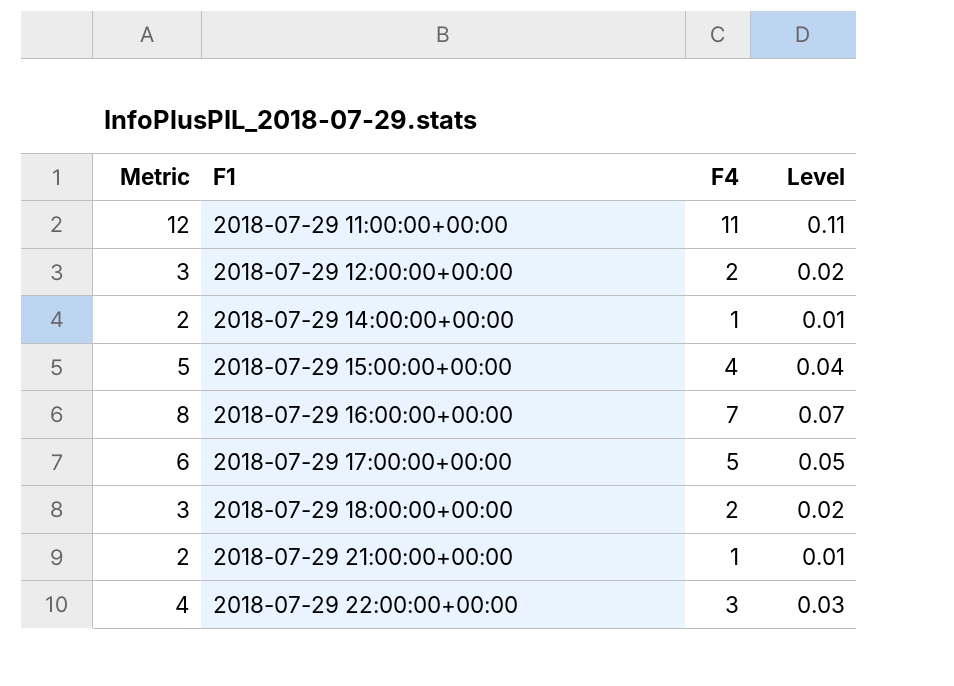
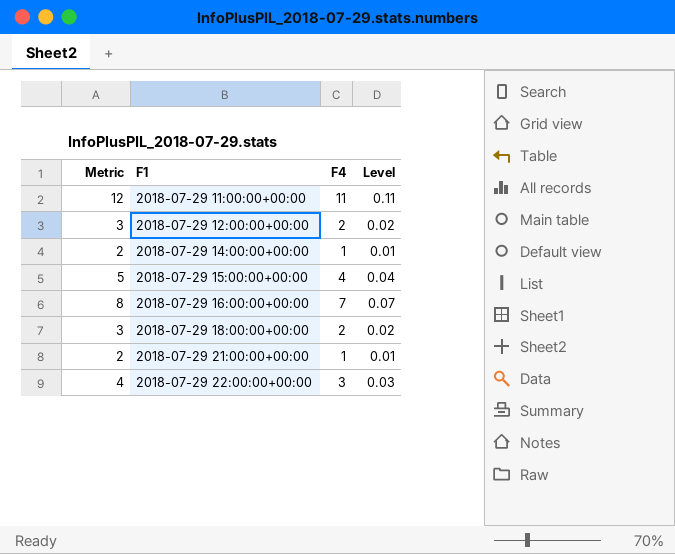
row 2018-07-29 17:00:00+00:00: 6 | 5 | 0.05 -> none

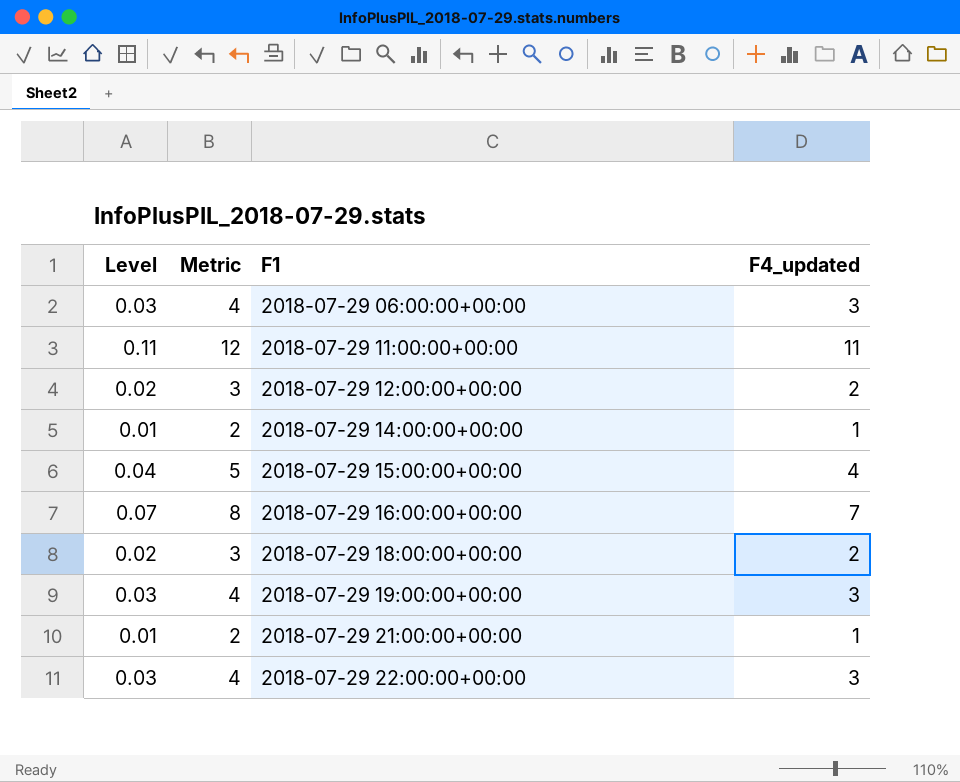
column Level | position: 4 -> 1
column name: F4 -> F4_updated
row 2018-07-29 06:00:00+00:00: none -> 0.03 | 4 | 3
row 2018-07-29 19:00:00+00:00: none -> 0.03 | 4 | 3

